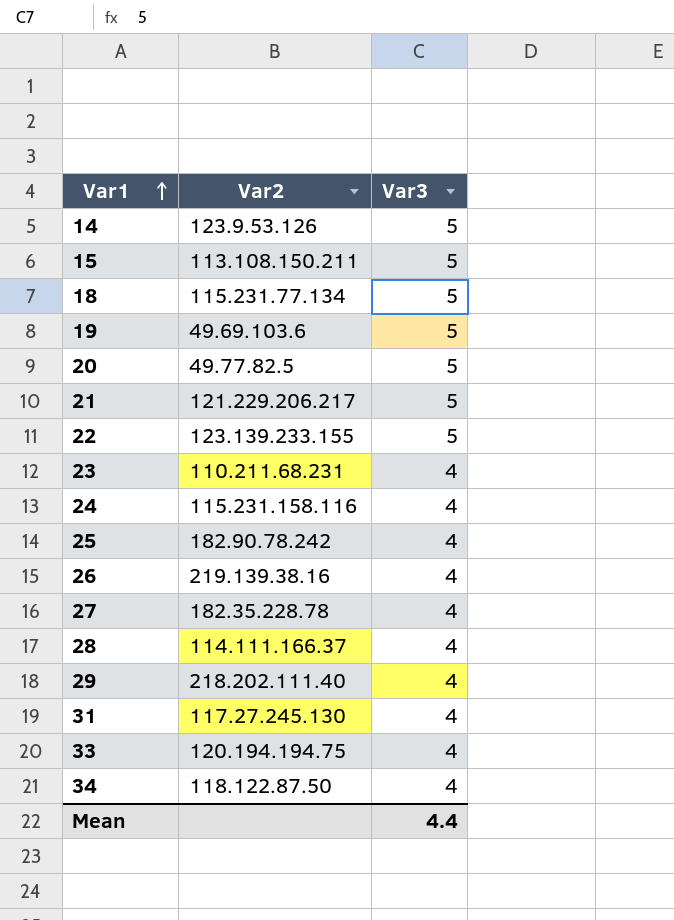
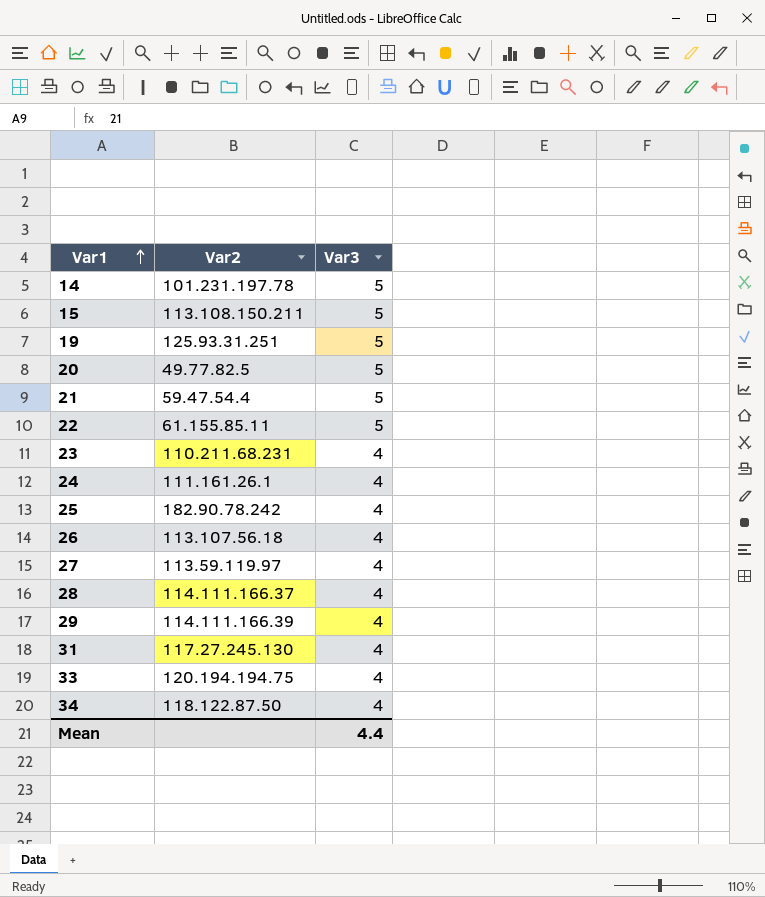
row 18: 115.231.77.134 | 5 -> none
14 | Var2: 123.9.53.126 -> 101.231.197.78
19 | Var2: 49.69.103.6 -> 125.93.31.251
21 | Var2: 121.229.206.217 -> 59.47.54.4
22 | Var2: 123.139.233.155 -> 61.155.85.11
24 | Var2: 115.231.158.116 -> 111.161.26.1
26 | Var2: 219.139.38.16 -> 113.107.56.18
27 | Var2: 182.35.228.78 -> 113.59.119.97
29 | Var2: 218.202.111.40 -> 114.111.166.39

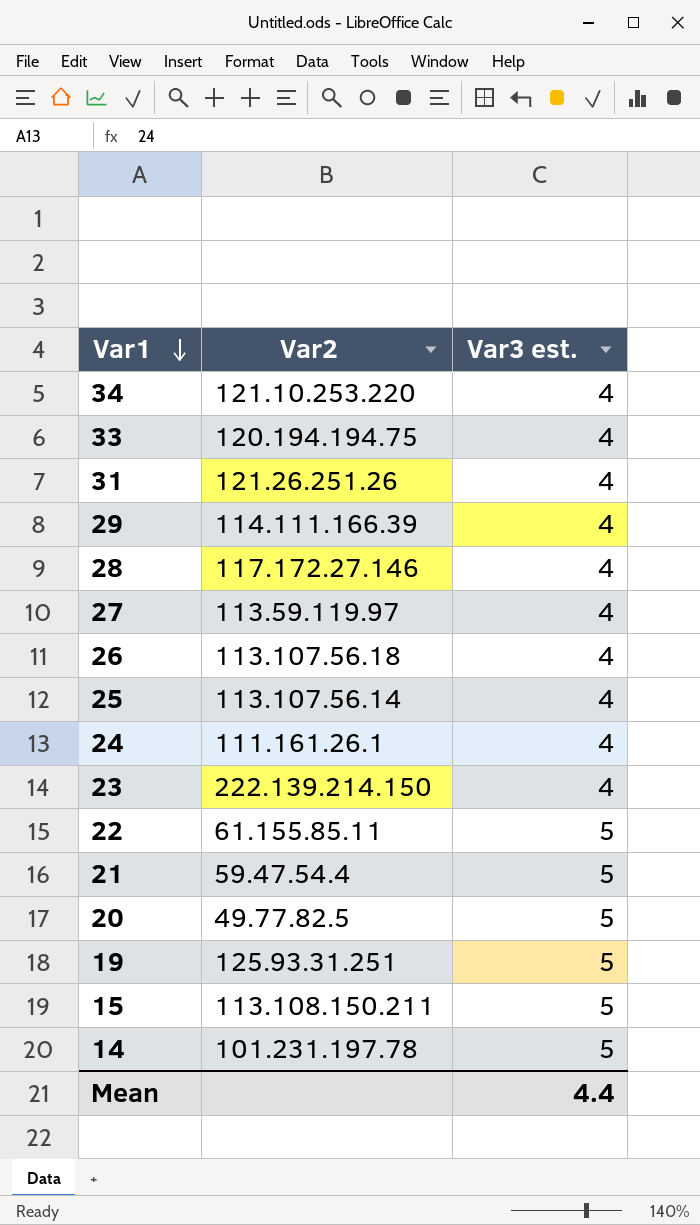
row order: Var1 ascending -> Var1 descending
column name: Var3 -> Var3 est.
34 | Var2: 118.122.87.50 -> 121.10.253.220
31 | Var2: 117.27.245.130 -> 121.26.251.26
28 | Var2: 114.111.166.37 -> 117.172.27.146
25 | Var2: 182.90.78.242 -> 113.107.56.14
23 | Var2: 110.211.68.231 -> 222.139.214.150

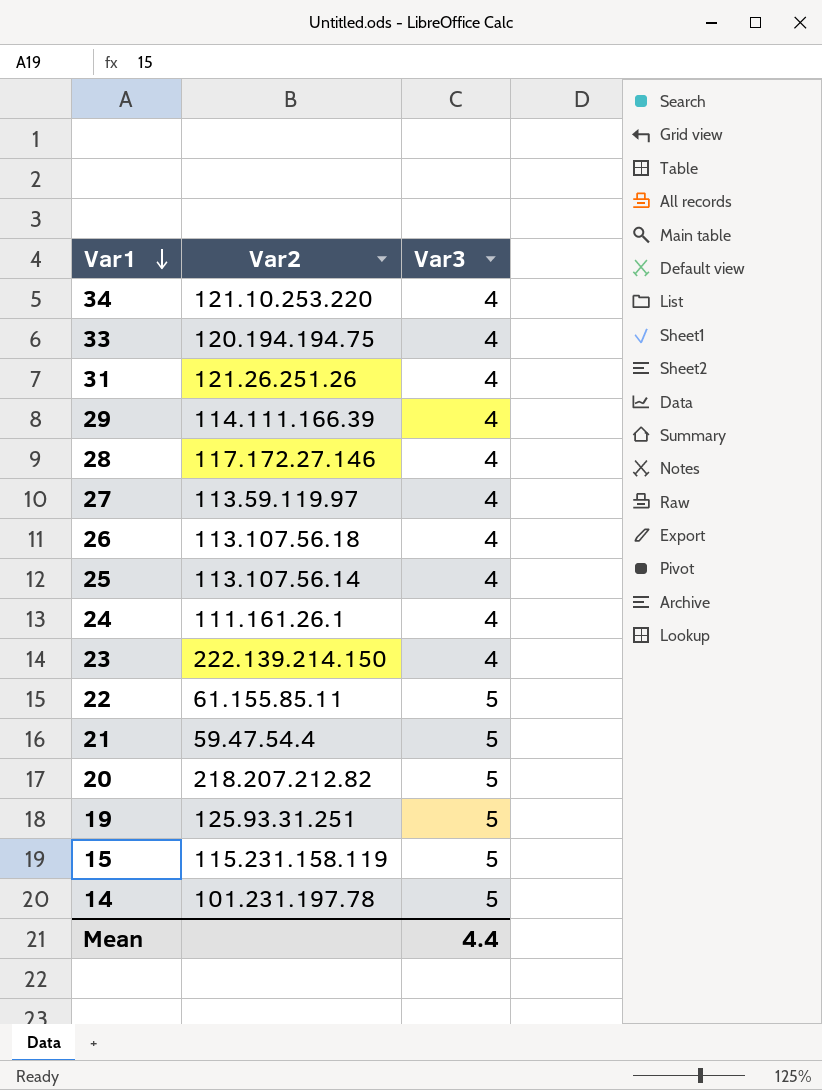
column name: Var3 est. -> Var3
20 | Var2: 49.77.82.5 -> 218.207.212.82
15 | Var2: 113.108.150.211 -> 115.231.158.119

